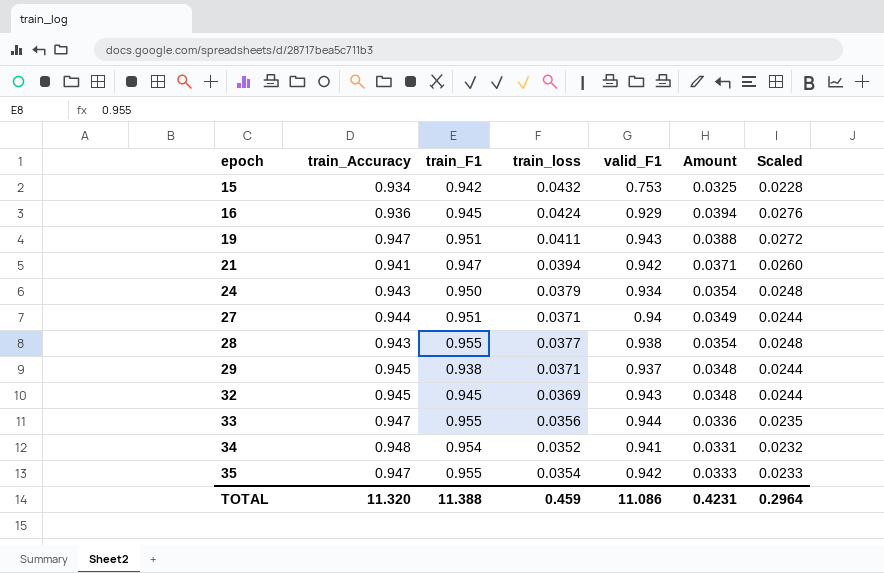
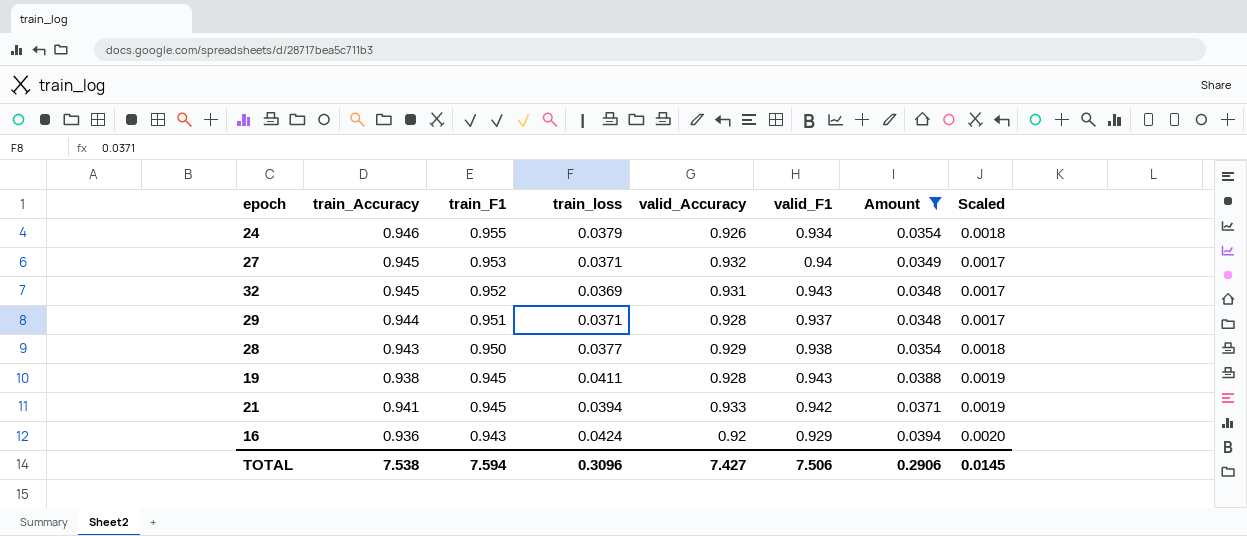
filter: none -> Amount >= 0.0348
row order: epoch ascending -> train_F1 descending
column valid_Accuracy | position: none -> 5
column Scaled | formula: [Amount] * 0.7 -> [Amount] * 0.05
24 | train_Accuracy: 0.943 -> 0.946
24 | train_F1: 0.950 -> 0.955
27 | train_Accuracy: 0.944 -> 0.945
27 | train_F1: 0.951 -> 0.953
32 | train_F1: 0.945 -> 0.952
29 | train_Accuracy: 0.945 -> 0.944
29 | train_F1: 0.938 -> 0.951
28 | train_F1: 0.955 -> 0.950
19 | train_Accuracy: 0.947 -> 0.938
19 | train_F1: 0.951 -> 0.945
21 | train_F1: 0.947 -> 0.945
16 | train_F1: 0.945 -> 0.943
TOTAL | train_Accuracy: 11.320 -> 7.538
TOTAL | train_F1: 11.388 -> 7.594
TOTAL | train_loss: 0.459 -> 0.3096
TOTAL | valid_F1: 11.086 -> 7.506
TOTAL | Amount: 0.4231 -> 0.2906
TOTAL | Scaled: 0.2964 -> 0.0145

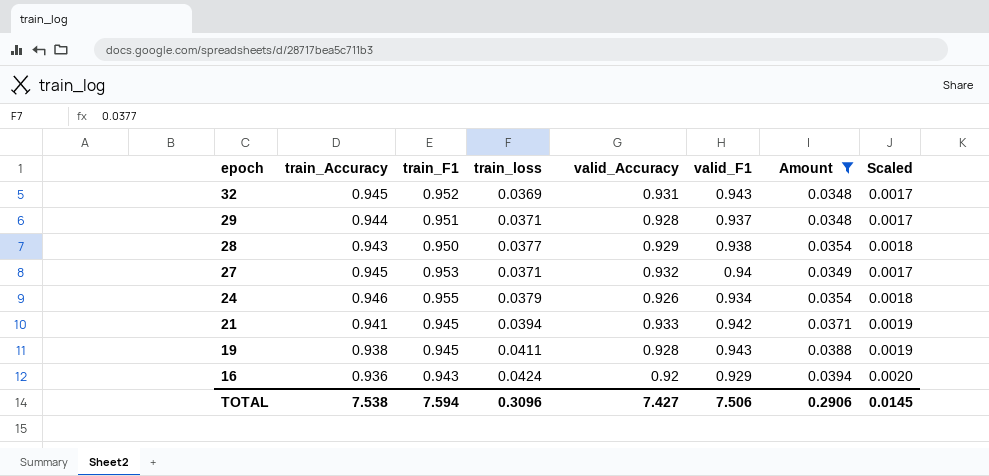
row order: train_F1 descending -> epoch descending

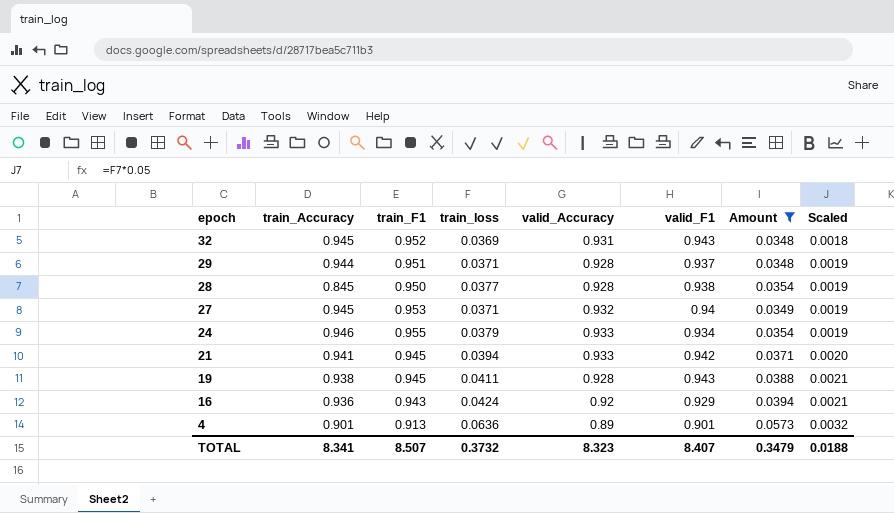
column Scaled | formula: [Amount] * 0.05 -> [train_loss] * 0.05
28 | train_Accuracy: 0.943 -> 0.845
28 | valid_Accuracy: 0.929 -> 0.928
24 | valid_Accuracy: 0.926 -> 0.933
row 4: none -> 0.901 | 0.913 | 0.0636 | 0.89 | 0.901 | 0.0573 | 0.0032
TOTAL | train_Accuracy: 7.538 -> 8.341
TOTAL | train_F1: 7.594 -> 8.507
TOTAL | train_loss: 0.3096 -> 0.3732
TOTAL | valid_Accuracy: 7.427 -> 8.323
TOTAL | valid_F1: 7.506 -> 8.407
TOTAL | Amount: 0.2906 -> 0.3479
TOTAL | Scaled: 0.0145 -> 0.0188

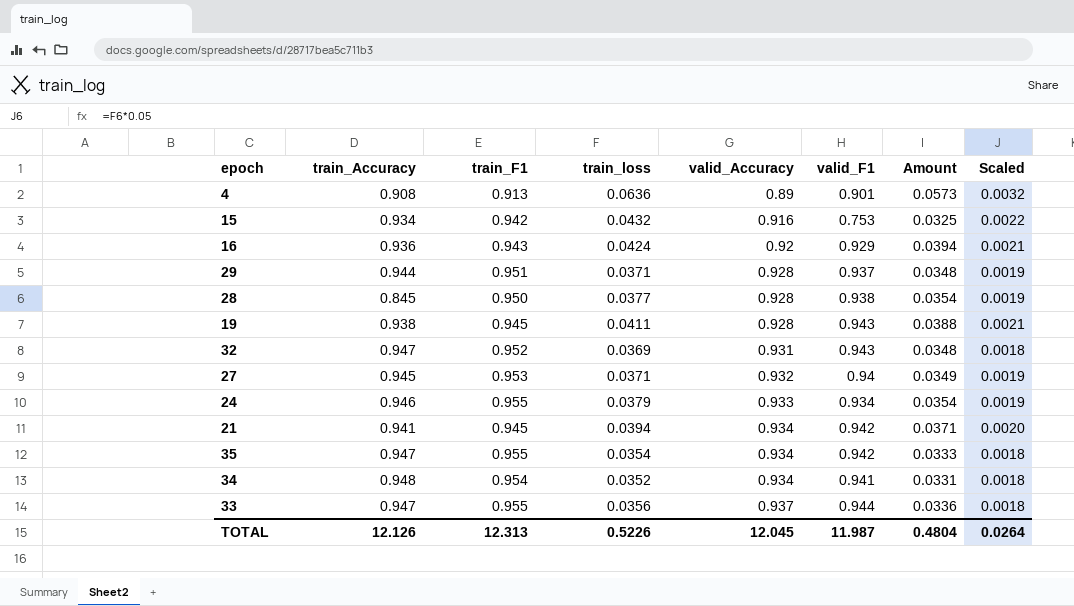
filter: Amount >= 0.0348 -> none
row order: epoch descending -> valid_Accuracy ascending
4 | train_Accuracy: 0.901 -> 0.908
32 | train_Accuracy: 0.945 -> 0.947
21 | valid_Accuracy: 0.933 -> 0.934
TOTAL | train_Accuracy: 8.341 -> 12.126
TOTAL | train_F1: 8.507 -> 12.313
TOTAL | train_loss: 0.3732 -> 0.5226
TOTAL | valid_Accuracy: 8.323 -> 12.045
TOTAL | valid_F1: 8.407 -> 11.987
TOTAL | Amount: 0.3479 -> 0.4804
TOTAL | Scaled: 0.0188 -> 0.0264

